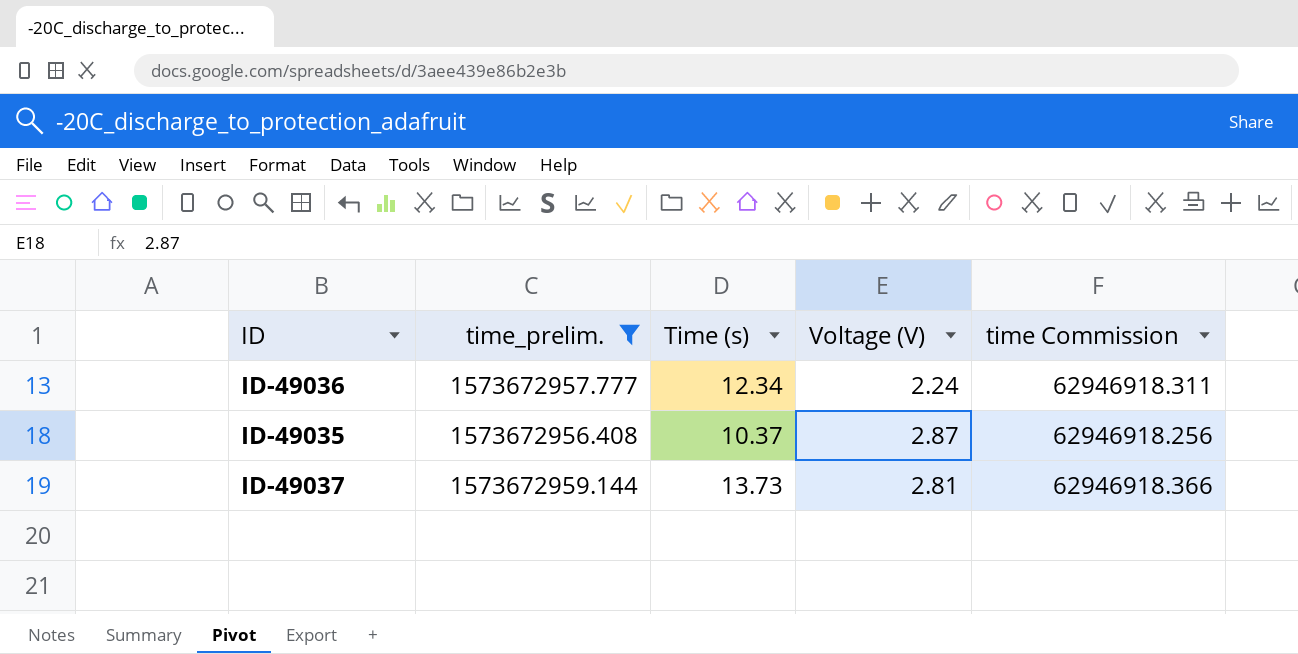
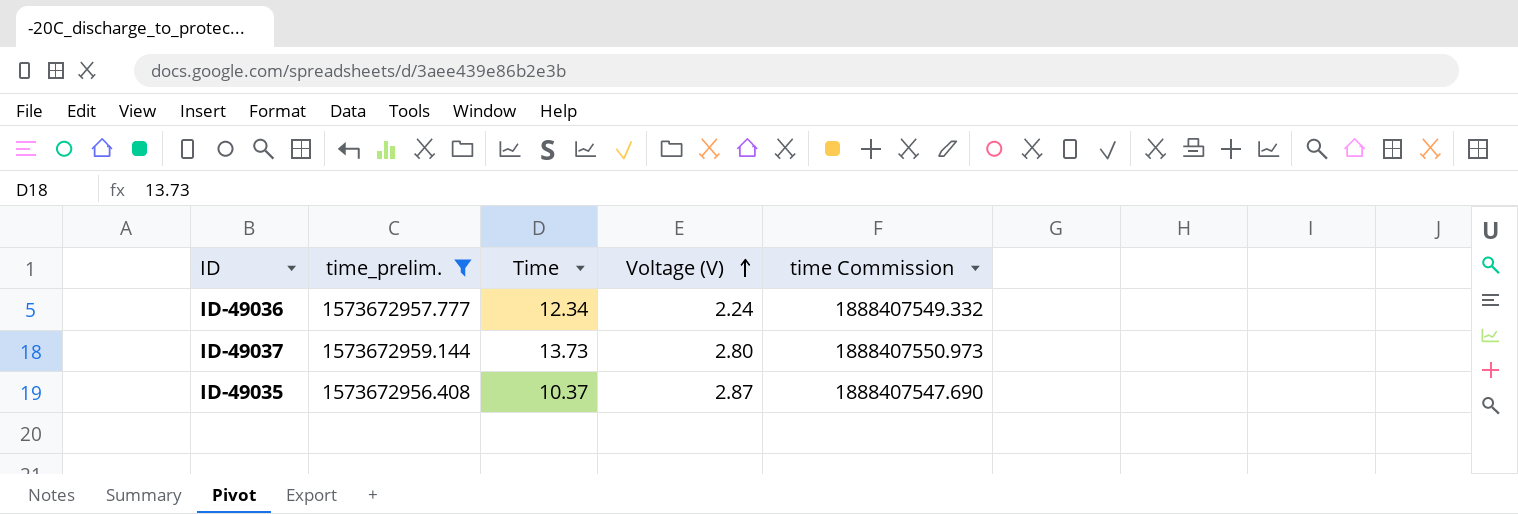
row order: none -> Voltage (V) ascending
column name: Time (s) -> Time
column time Commission | formula: [time_prelim.] * 0.04 -> [time_prelim.] * 1.2
ID-49037 | Voltage (V): 2.81 -> 2.80

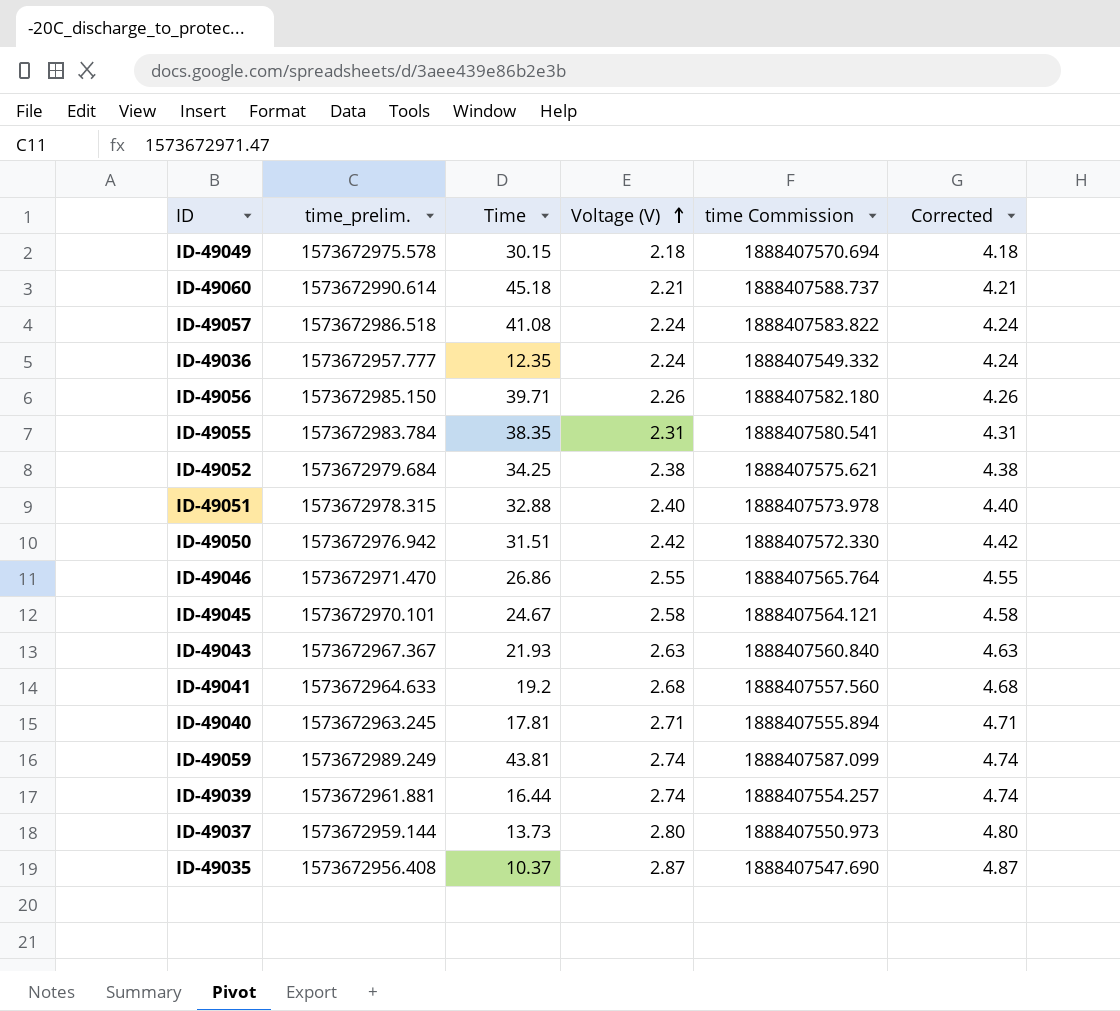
filter: time_prelim. <= 1573672959.144 -> none
column Corrected | formula: none -> [Voltage (V)] + 2
ID-49036 | Time: 12.34 -> 12.35

